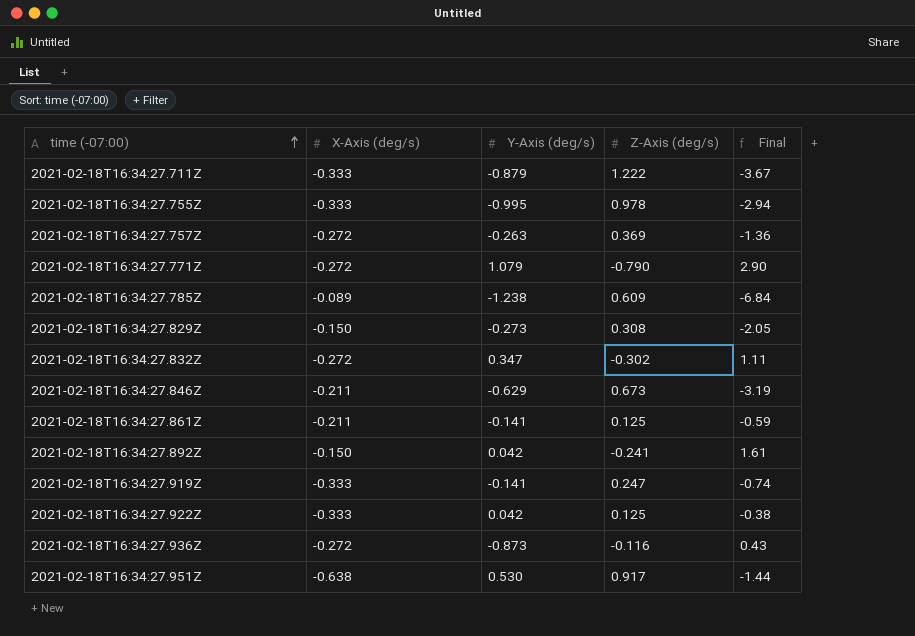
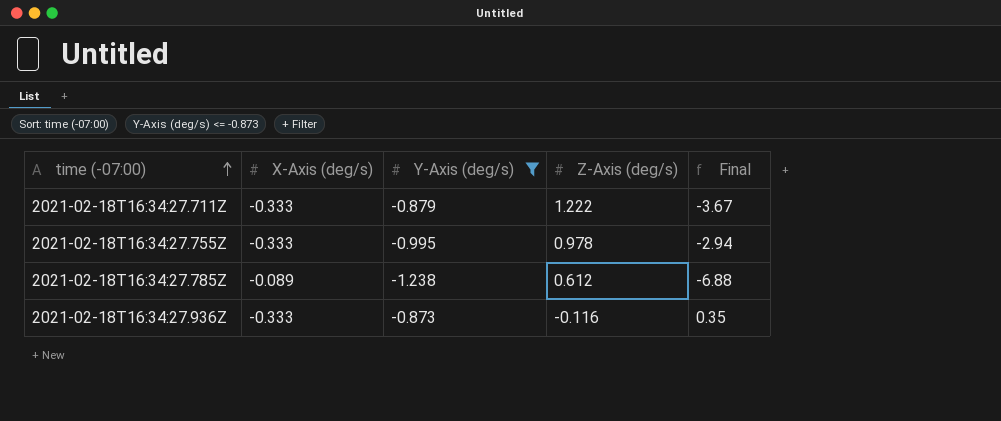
filter: none -> Y-Axis (deg/s) <= -0.873
2021-02-18T16:34:27.785Z | Z-Axis (deg/s): 0.609 -> 0.612
2021-02-18T16:34:27.785Z | Final: -6.84 -> -6.88
2021-02-18T16:34:27.936Z | X-Axis (deg/s): -0.272 -> -0.333
2021-02-18T16:34:27.936Z | Final: 0.43 -> 0.35

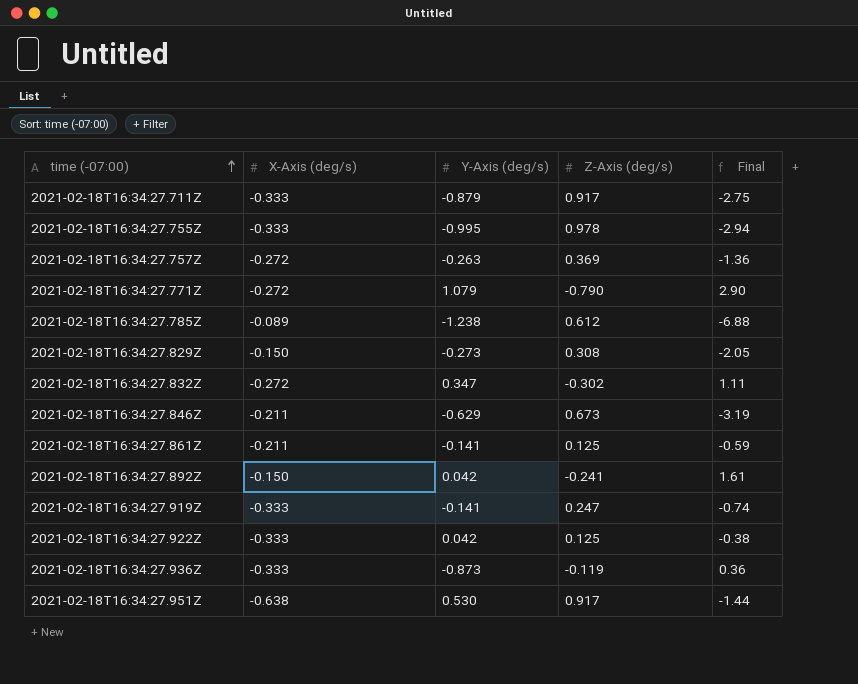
filter: Y-Axis (deg/s) <= -0.873 -> none
2021-02-18T16:34:27.711Z | Z-Axis (deg/s): 1.222 -> 0.917
2021-02-18T16:34:27.711Z | Final: -3.67 -> -2.75
2021-02-18T16:34:27.936Z | Z-Axis (deg/s): -0.116 -> -0.119
2021-02-18T16:34:27.936Z | Final: 0.35 -> 0.36

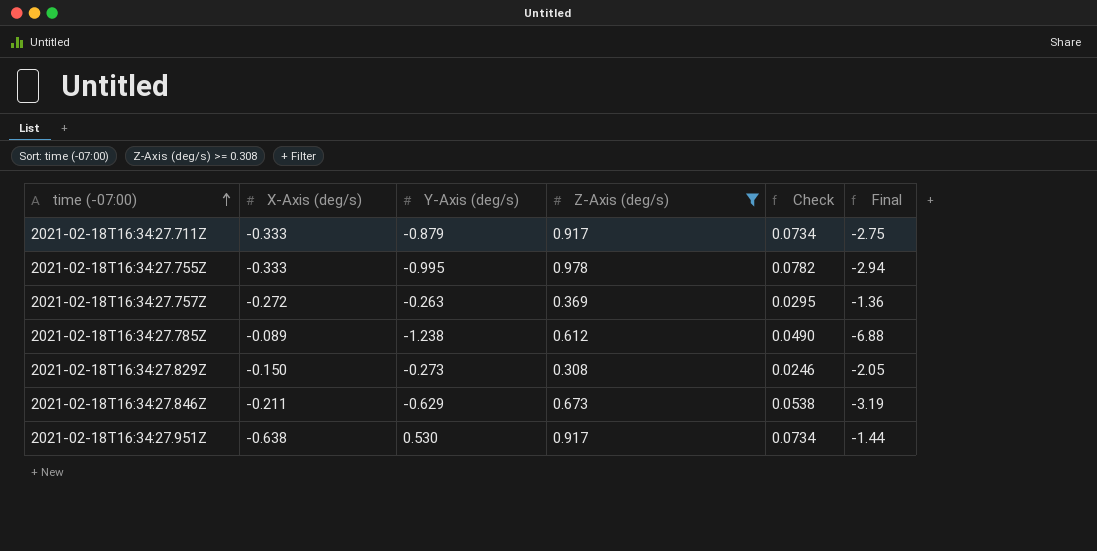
filter: none -> Z-Axis (deg/s) >= 0.308
column Check | formula: none -> [Z-Axis (deg/s)] * 0.08

